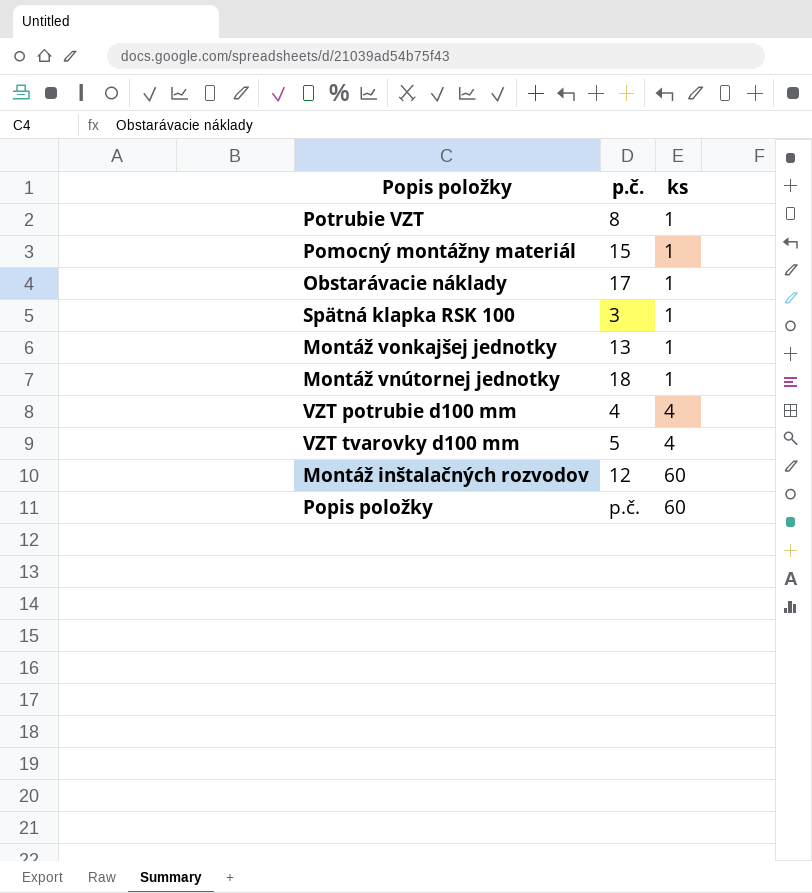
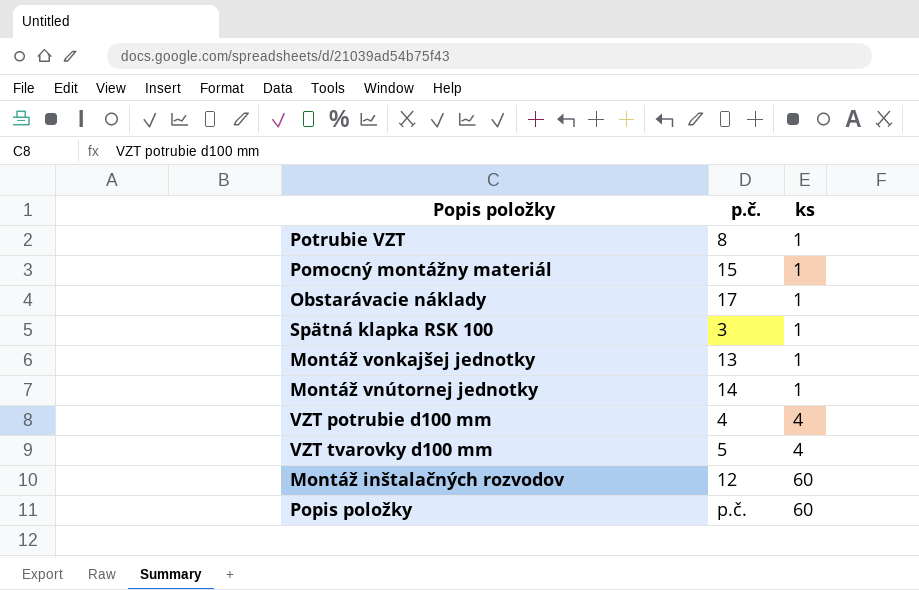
Montáž vnútornej jednotky | p.č.: 18 -> 14

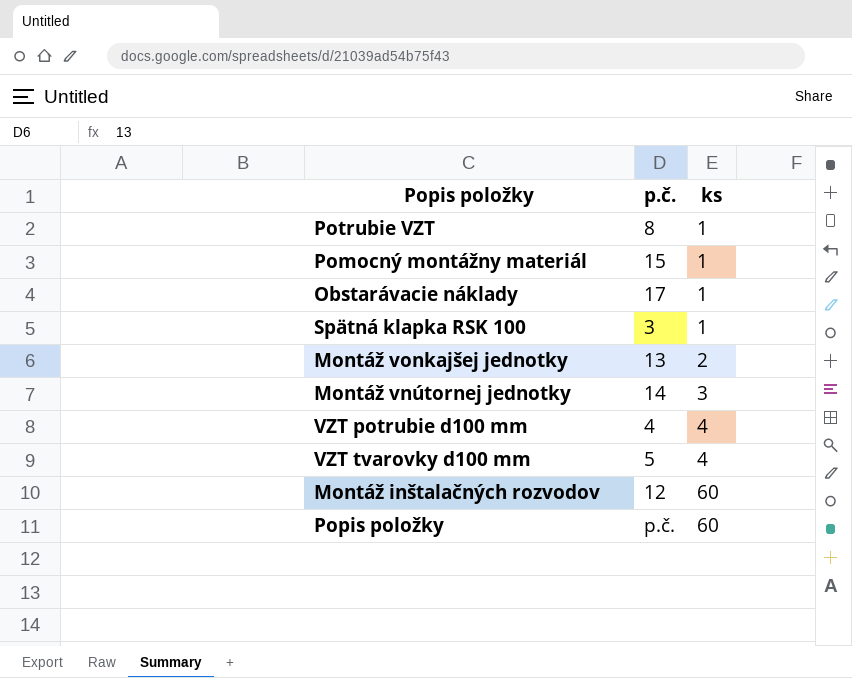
Montáž vonkajšej jednotky | ks: 1 -> 2
Montáž vnútornej jednotky | ks: 1 -> 3

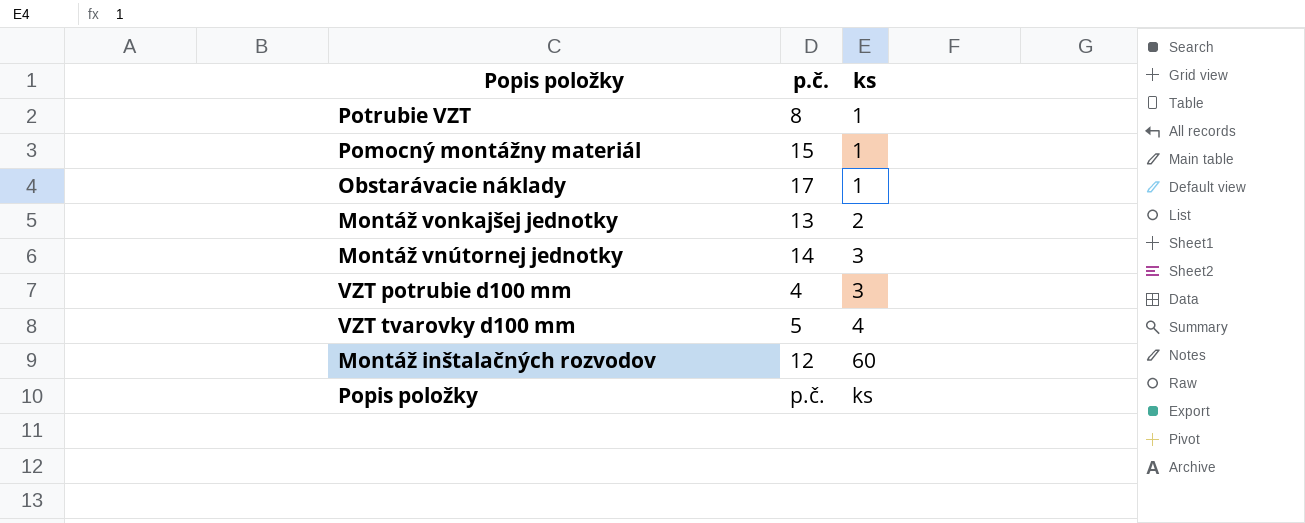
row Spätná klapka RSK 100: 3 | 1 -> none
VZT potrubie d100 mm | ks: 4 -> 3
Popis položky | ks: 60 -> ks

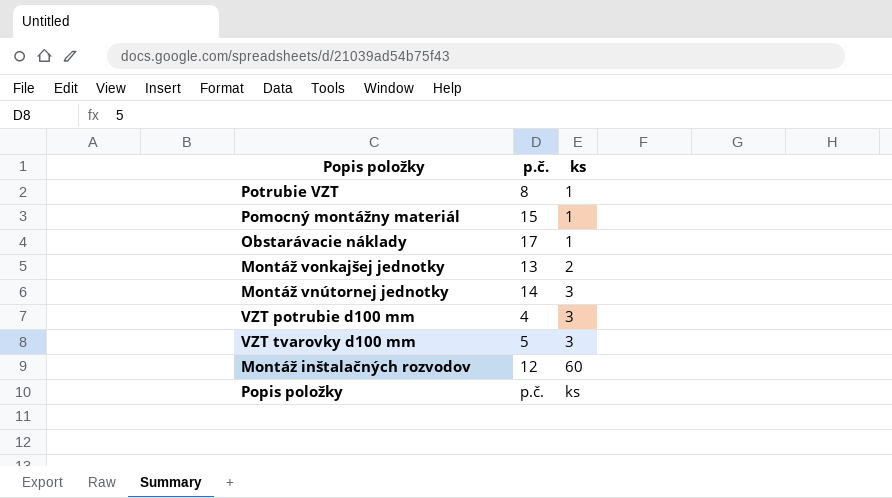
VZT tvarovky d100 mm | ks: 4 -> 3

